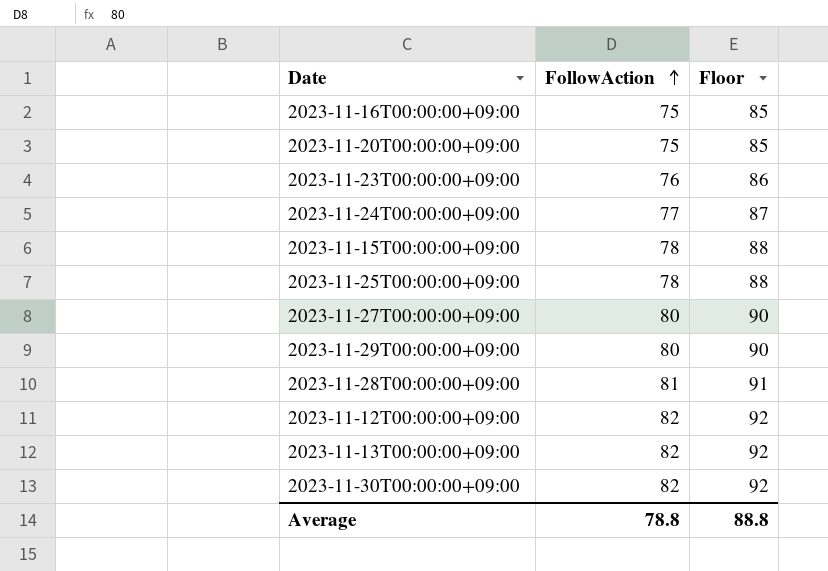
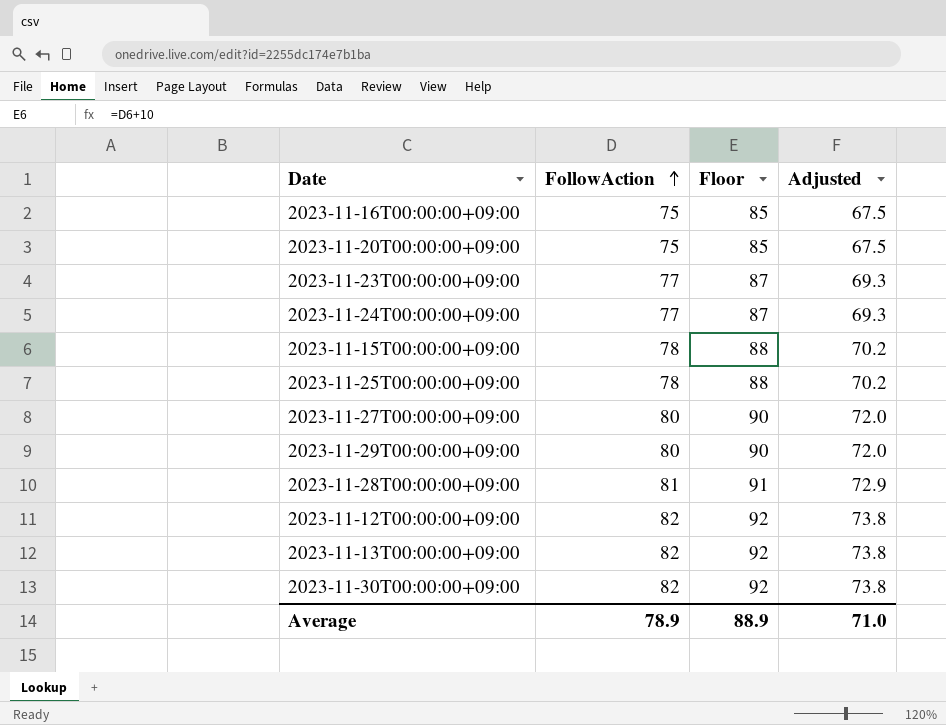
column Adjusted | formula: none -> [FollowAction] * 0.9
2023-11-23T00:00:00+09:00 | FollowAction: 76 -> 77
2023-11-23T00:00:00+09:00 | Floor: 86 -> 87
Average | FollowAction: 78.8 -> 78.9
Average | Floor: 88.8 -> 88.9

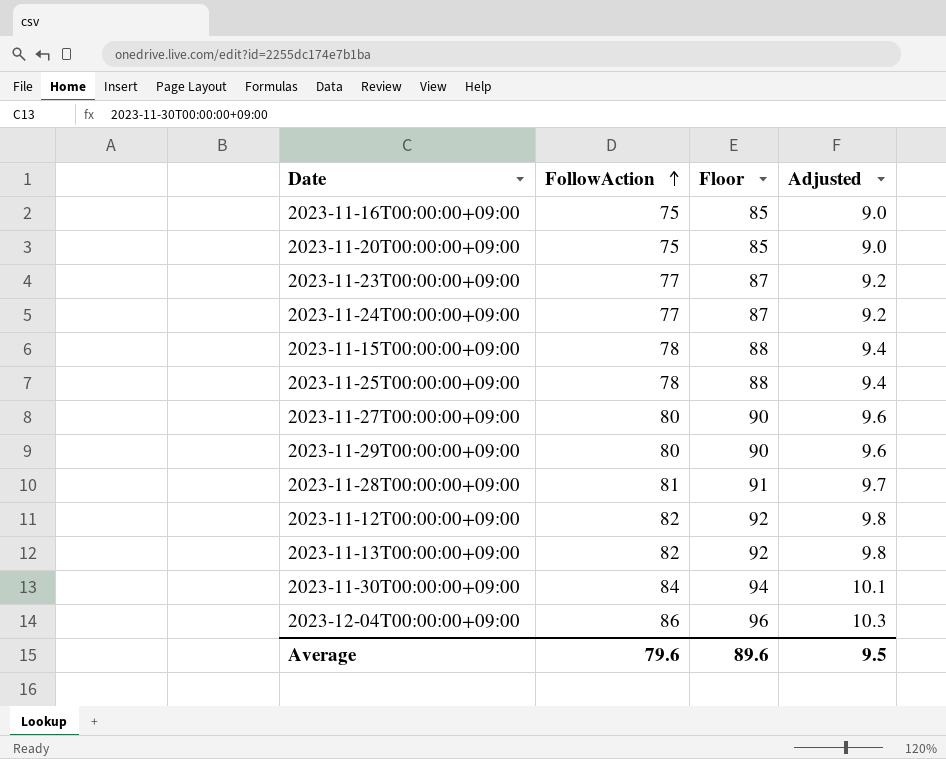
column Adjusted | formula: [FollowAction] * 0.9 -> [FollowAction] * 0.12
2023-11-30T00:00:00+09:00 | FollowAction: 82 -> 84
2023-11-30T00:00:00+09:00 | Floor: 92 -> 94
row 2023-12-04T00:00:00+09:00: none -> 86 | 96 | 10.3
Average | FollowAction: 78.9 -> 79.6
Average | Floor: 88.9 -> 89.6
Average | Adjusted: 71.0 -> 9.5

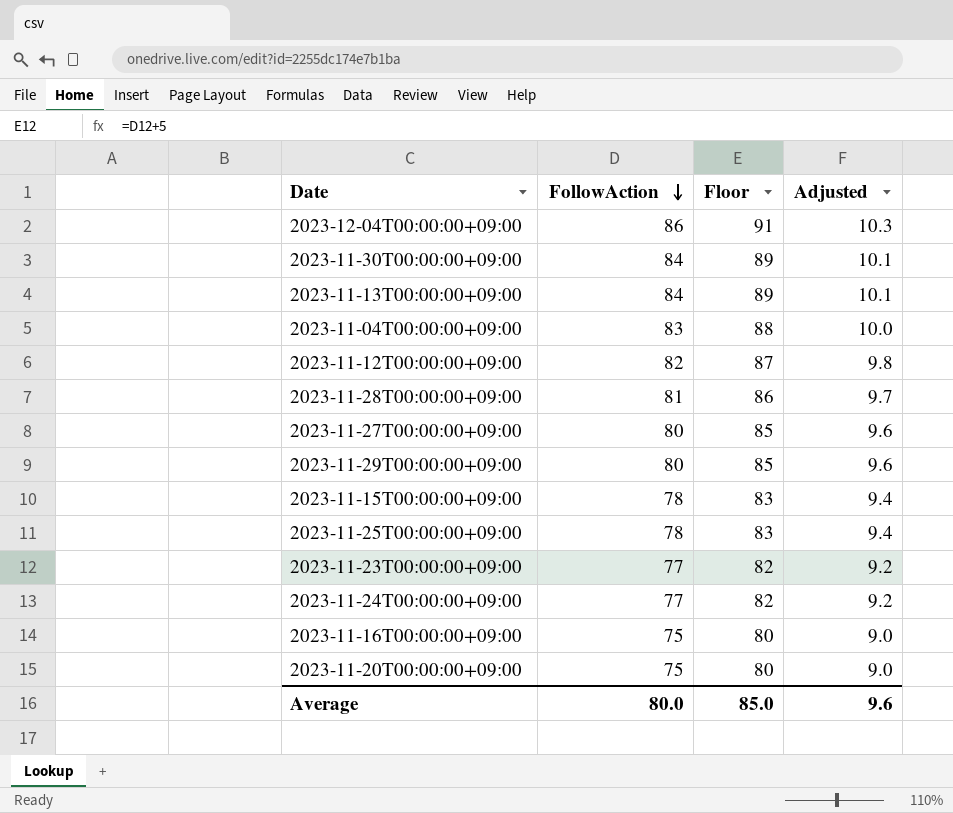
row order: FollowAction ascending -> FollowAction descending
column Floor | formula: [FollowAction] + 10 -> [FollowAction] + 5
2023-11-13T00:00:00+09:00 | FollowAction: 82 -> 84
2023-11-13T00:00:00+09:00 | Adjusted: 9.8 -> 10.1
row 2023-11-04T00:00:00+09:00: none -> 83 | 88 | 10.0
Average | FollowAction: 79.6 -> 80.0
Average | Floor: 89.6 -> 85.0
Average | Adjusted: 9.5 -> 9.6

